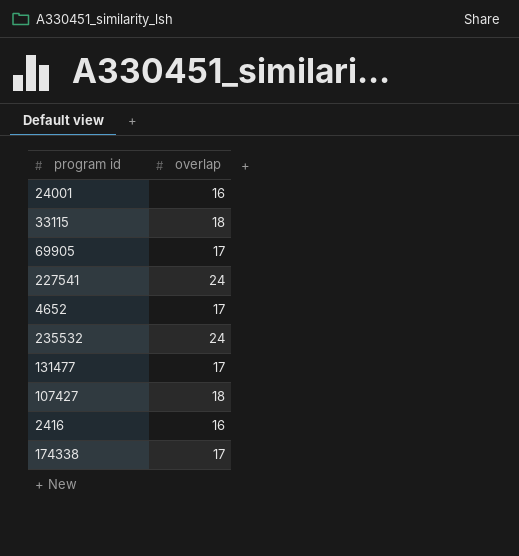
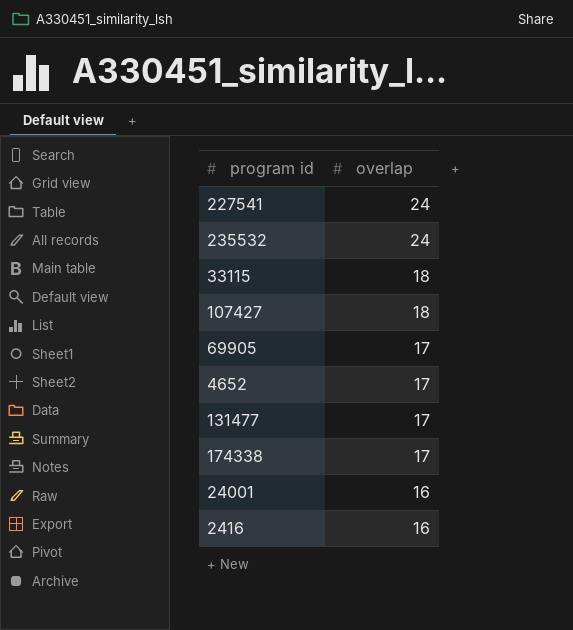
row order: none -> overlap descending

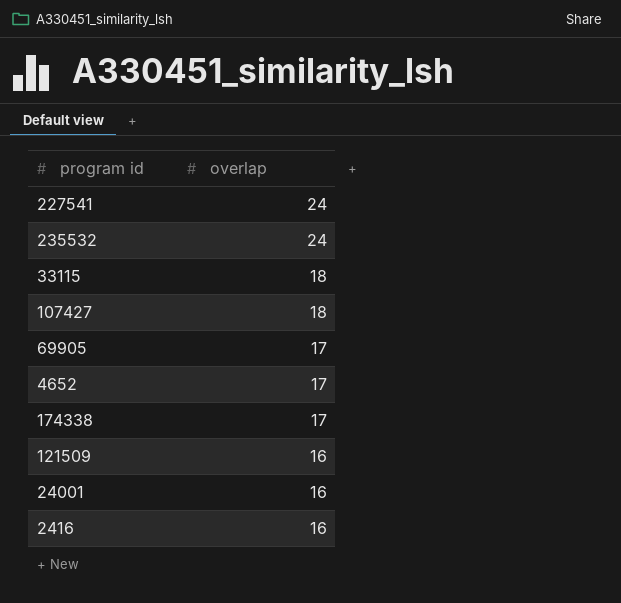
row 131477: 17 -> none
row 121509: none -> 16

